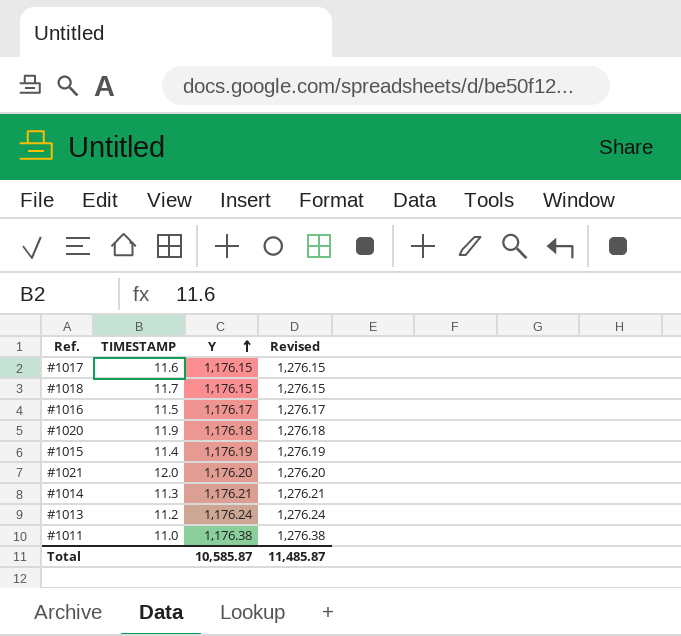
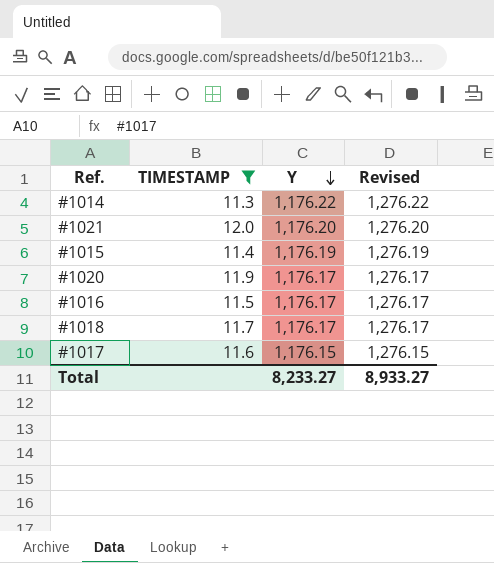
filter: none -> TIMESTAMP >= 11.3
row order: Y ascending -> Y descending
#1014 | Y: 1,176.21 -> 1,176.22
#1014 | Revised: 1,276.21 -> 1,276.22
#1020 | Y: 1,176.18 -> 1,176.17
#1020 | Revised: 1,276.18 -> 1,276.17
#1018 | Y: 1,176.15 -> 1,176.17
#1018 | Revised: 1,276.15 -> 1,276.17
Total | Y: 10,585.87 -> 8,233.27
Total | Revised: 11,485.87 -> 8,933.27

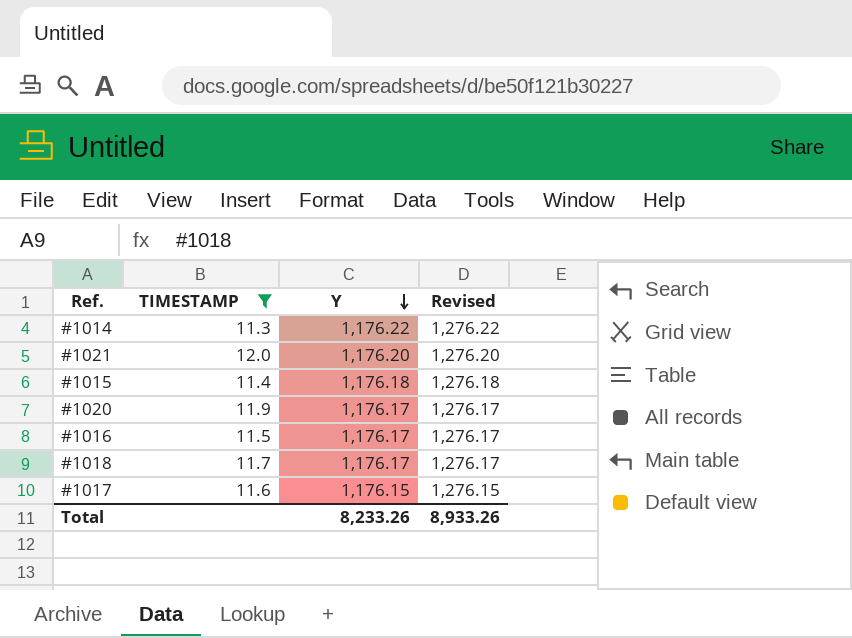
#1015 | Y: 1,176.19 -> 1,176.18
#1015 | Revised: 1,276.19 -> 1,276.18
Total | Y: 8,233.27 -> 8,233.26
Total | Revised: 8,933.27 -> 8,933.26

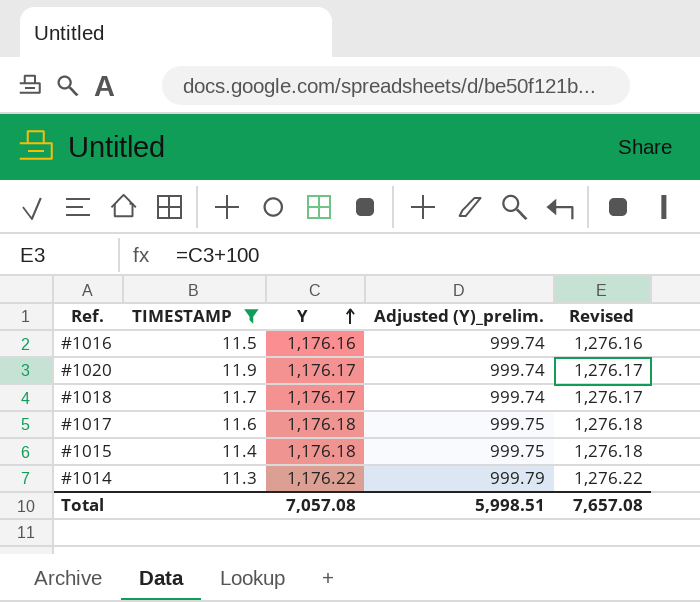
row order: Y descending -> Y ascending
column Adjusted (Y)_prelim. | formula: none -> [Y] * 0.85
row #1021: 12.0 | 1,176.20 | 1,276.20 -> none
#1016 | Y: 1,176.17 -> 1,176.16
#1016 | Revised: 1,276.17 -> 1,276.16
#1017 | Y: 1,176.15 -> 1,176.18
#1017 | Revised: 1,276.15 -> 1,276.18
Total | Y: 8,233.26 -> 7,057.08
Total | Revised: 8,933.26 -> 7,657.08

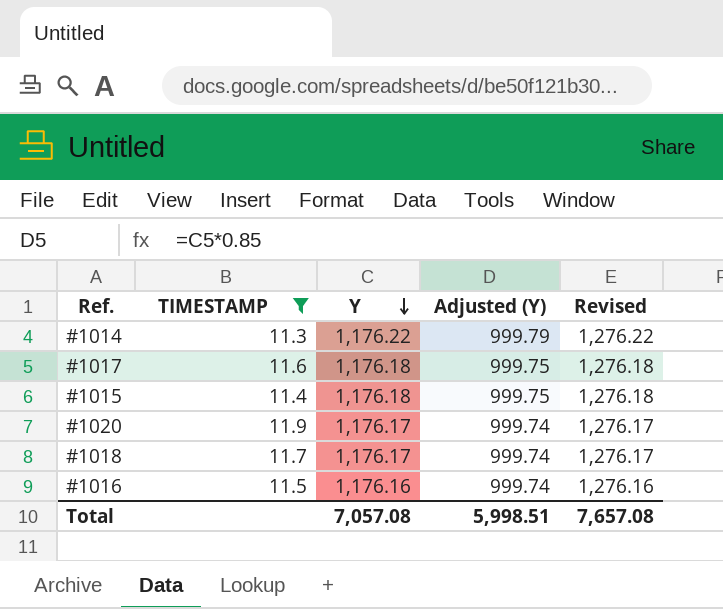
row order: Y ascending -> Y descending
column name: Adjusted (Y)_prelim. -> Adjusted (Y)

